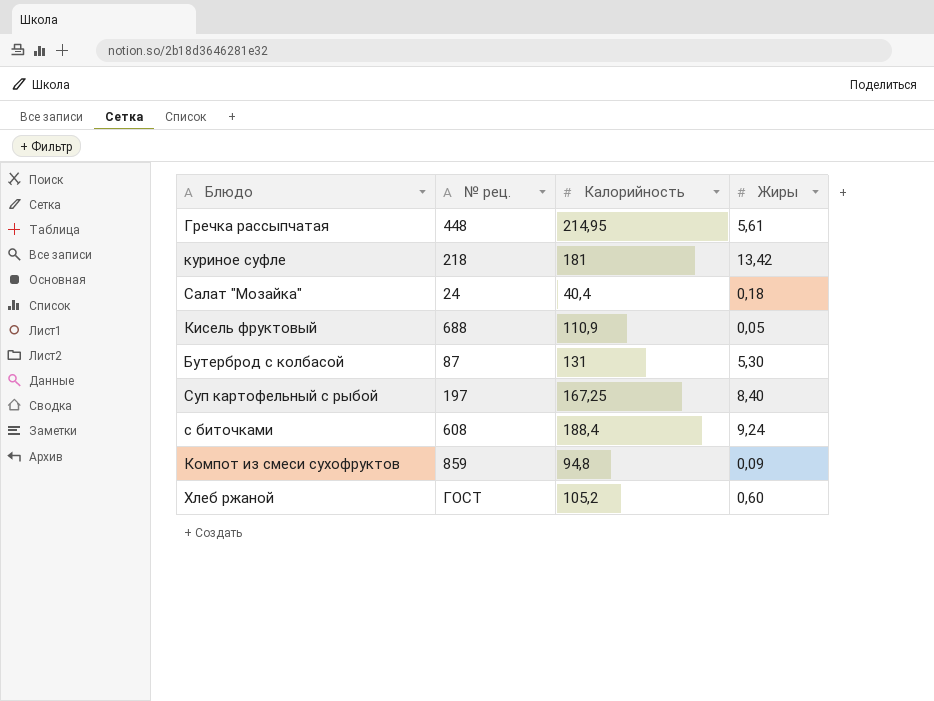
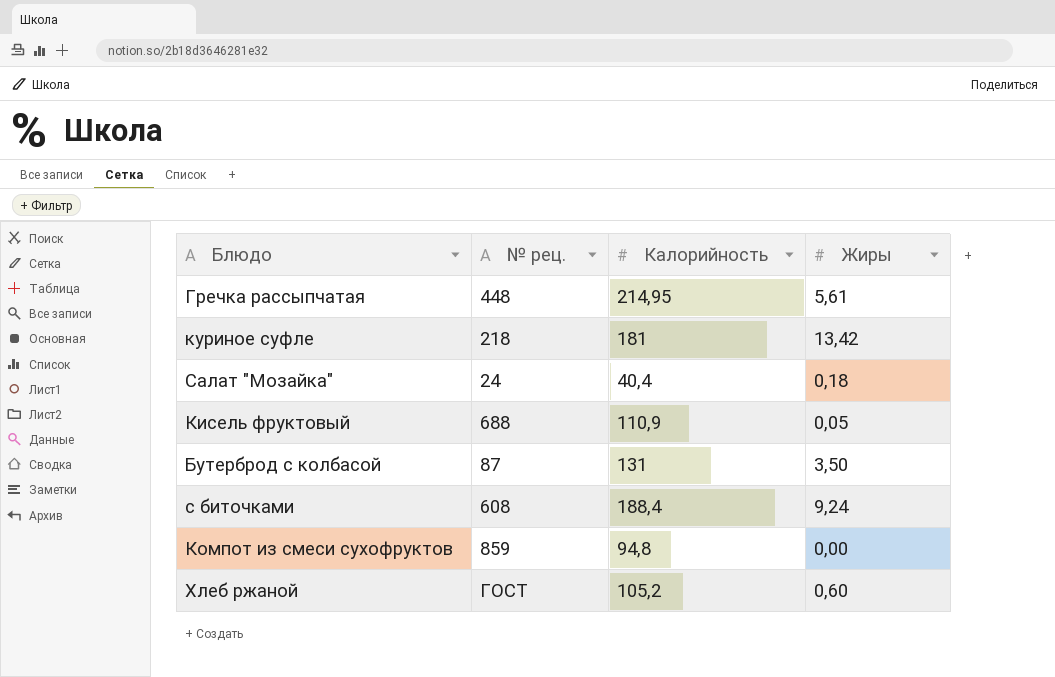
row Суп картофельный с рыбой: 197 | 167,25 | 8,40 -> none
Бутерброд с колбасой | Жиры: 5,30 -> 3,50
Компот из смеси сухофруктов | Жиры: 0,09 -> 0,00

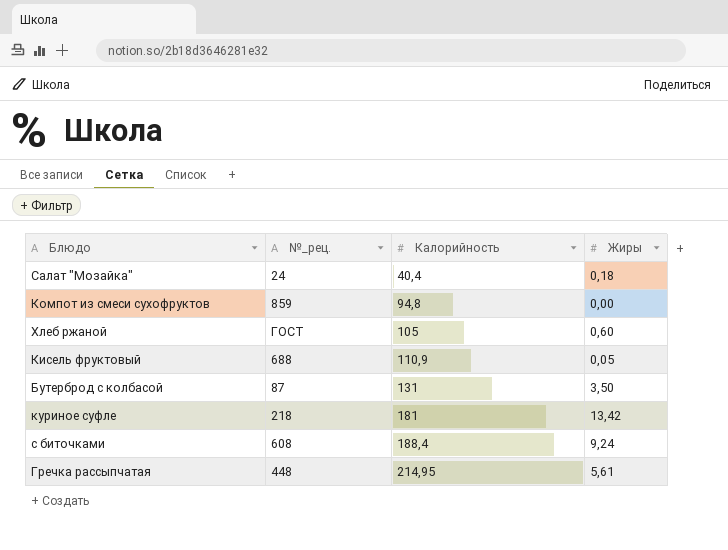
row order: none -> Калорийность ascending
column name: № рец. -> №_рец.
Хлеб ржаной | Калорийность: 105,2 -> 105

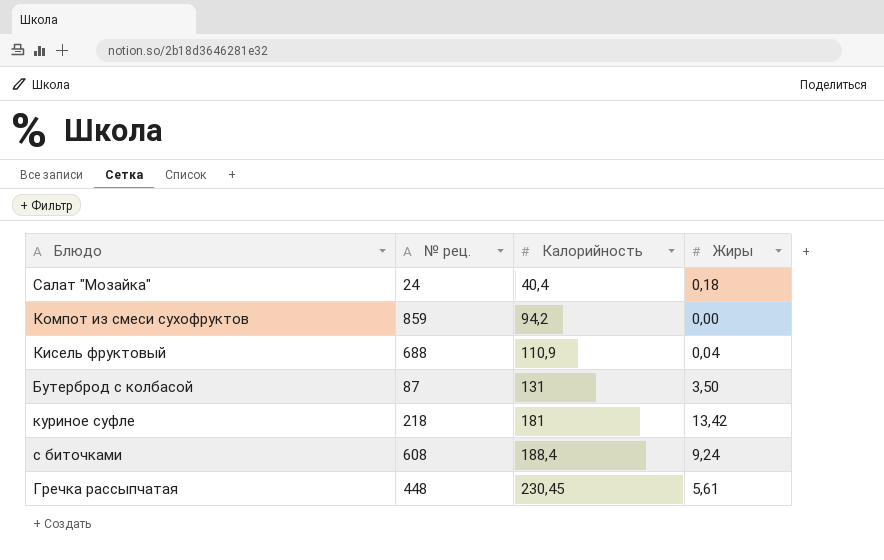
column name: №_рец. -> № рец.
row Хлеб ржаной: ГОСТ | 105 | 0,60 -> none
Компот из смеси сухофруктов | Калорийность: 94,8 -> 94,2
Кисель фруктовый | Жиры: 0,05 -> 0,04
Гречка рассыпчатая | Калорийность: 214,95 -> 230,45

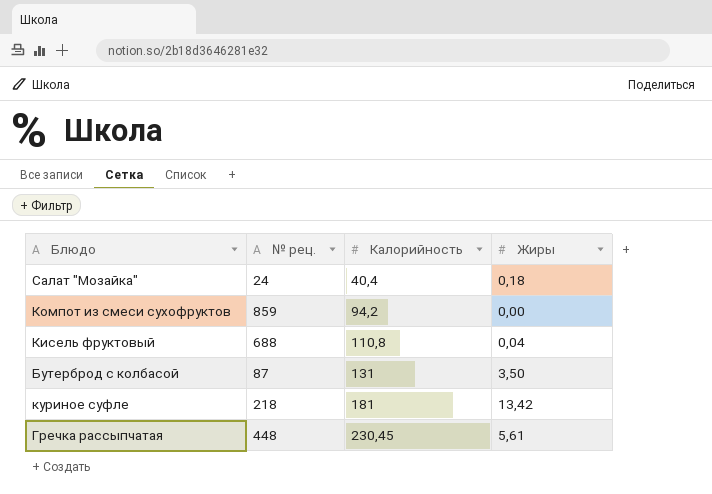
row с биточками: 608 | 188,4 | 9,24 -> none
Кисель фруктовый | Калорийность: 110,9 -> 110,8

